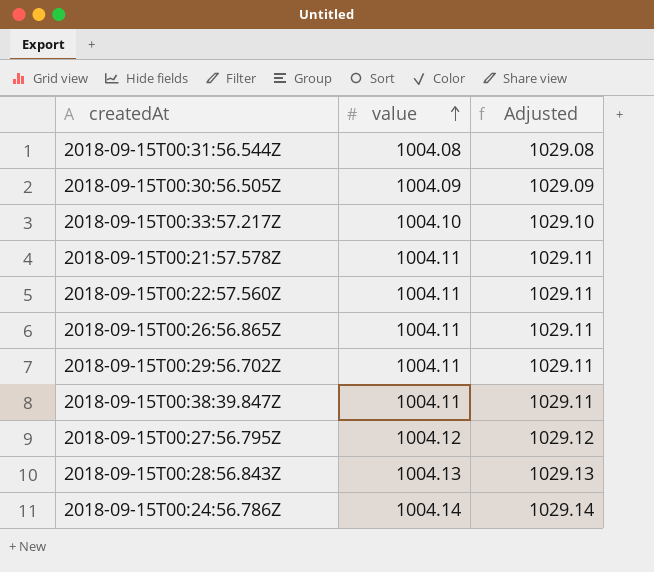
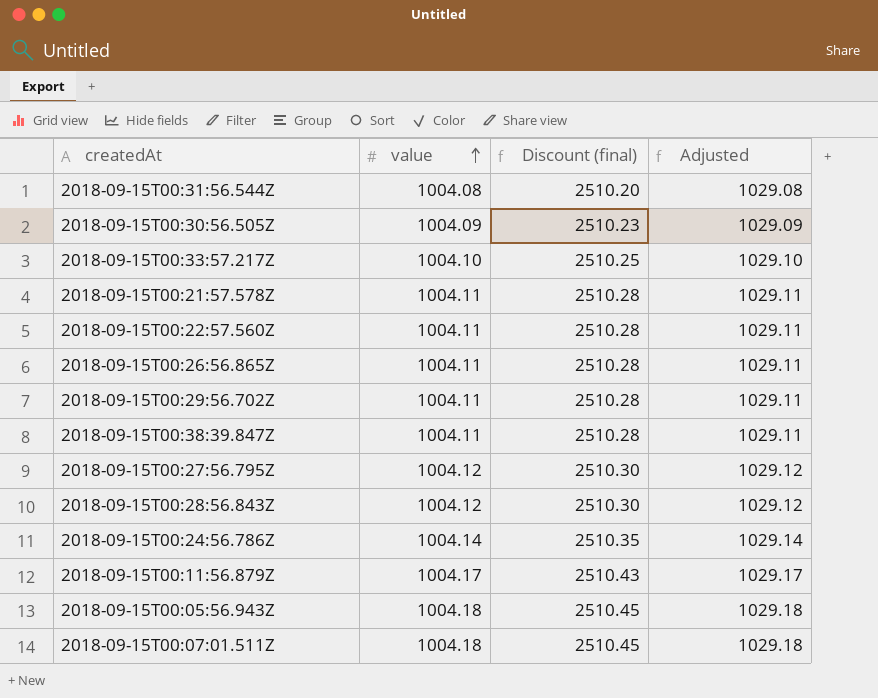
column Discount (final) | formula: none -> [value] * 2.5
2018-09-15T00:28:56.843Z | value: 1004.13 -> 1004.12
2018-09-15T00:28:56.843Z | Adjusted: 1029.13 -> 1029.12
row 2018-09-15T00:11:56.879Z: none -> 1004.17 | 2510.43 | 1029.17
row 2018-09-15T00:05:56.943Z: none -> 1004.18 | 2510.45 | 1029.18
row 2018-09-15T00:07:01.511Z: none -> 1004.18 | 2510.45 | 1029.18

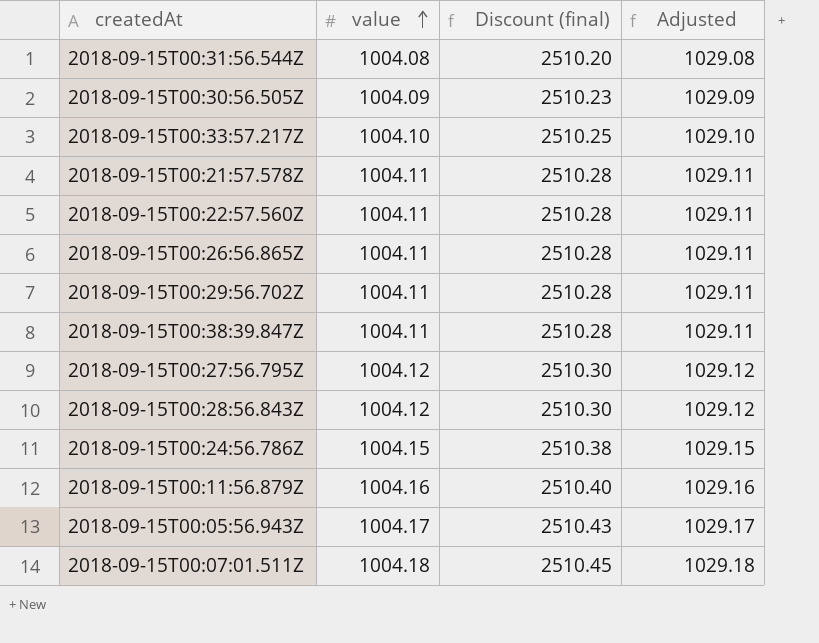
2018-09-15T00:24:56.786Z | value: 1004.14 -> 1004.15
2018-09-15T00:24:56.786Z | Discount (final): 2510.35 -> 2510.38
2018-09-15T00:24:56.786Z | Adjusted: 1029.14 -> 1029.15
2018-09-15T00:11:56.879Z | value: 1004.17 -> 1004.16
2018-09-15T00:11:56.879Z | Discount (final): 2510.43 -> 2510.40
2018-09-15T00:11:56.879Z | Adjusted: 1029.17 -> 1029.16
2018-09-15T00:05:56.943Z | value: 1004.18 -> 1004.17
2018-09-15T00:05:56.943Z | Discount (final): 2510.45 -> 2510.43
2018-09-15T00:05:56.943Z | Adjusted: 1029.18 -> 1029.17

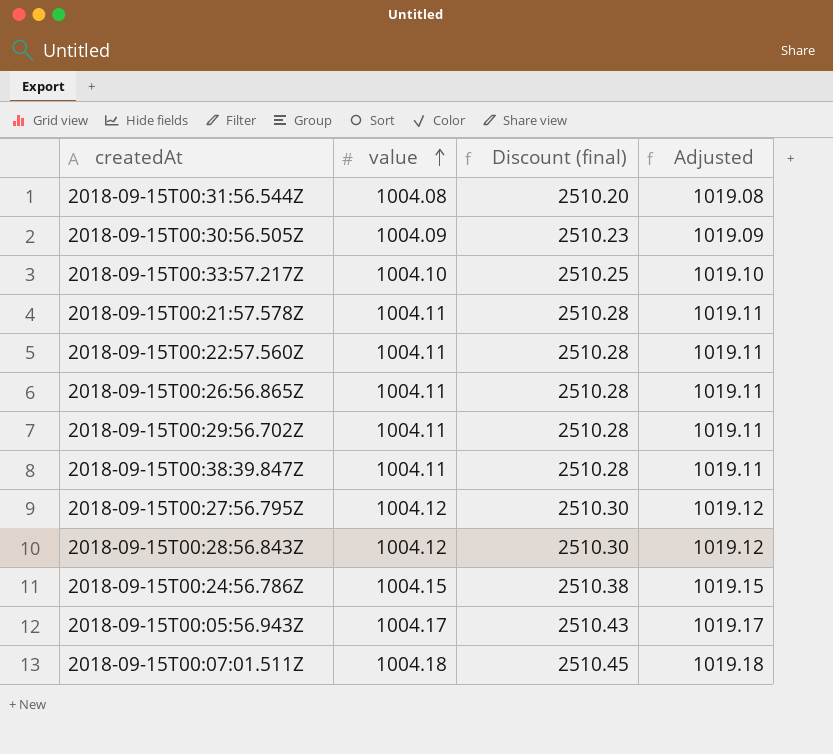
column Adjusted | formula: [value] + 25 -> [value] + 15
row 2018-09-15T00:11:56.879Z: 1004.16 | 2510.40 | 1029.16 -> none

